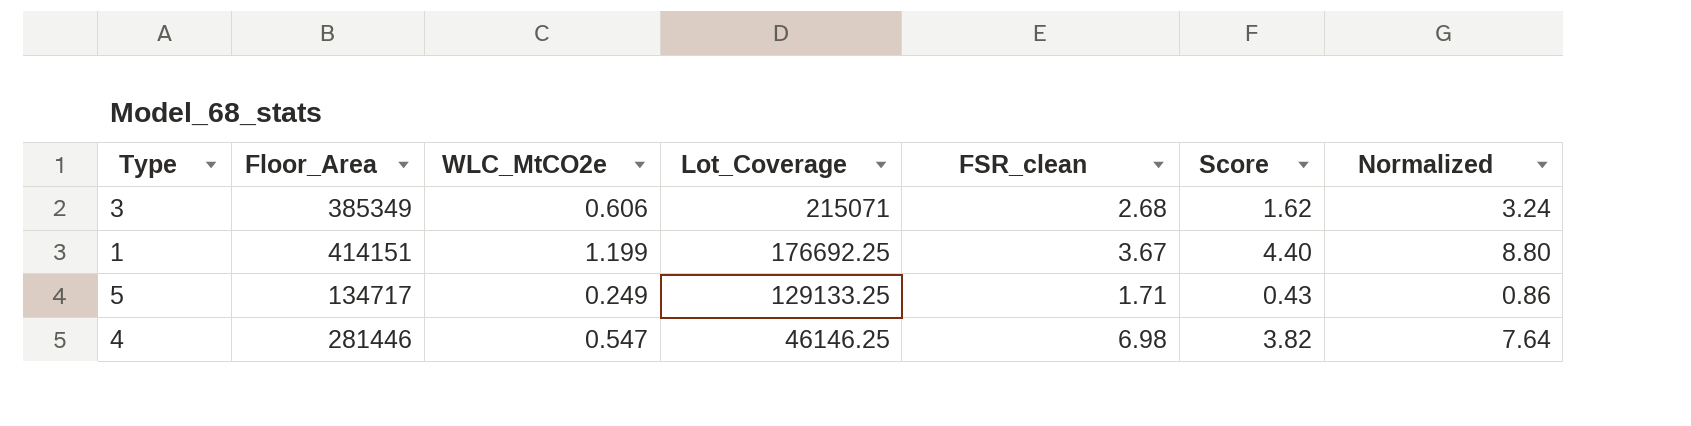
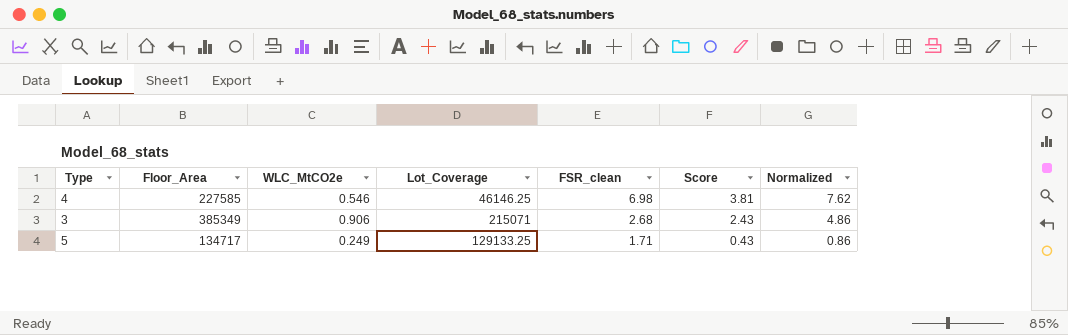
row order: Lot_Coverage descending -> FSR_clean descending
row 1: 414151 | 1.199 | 176692.25 | 3.67 | 4.40 | 8.80 -> none
4 | Floor_Area: 281446 -> 227585
4 | WLC_MtCO2e: 0.547 -> 0.546
4 | Score: 3.82 -> 3.81
4 | Normalized: 7.64 -> 7.62
3 | WLC_MtCO2e: 0.606 -> 0.906
3 | Score: 1.62 -> 2.43
3 | Normalized: 3.24 -> 4.86

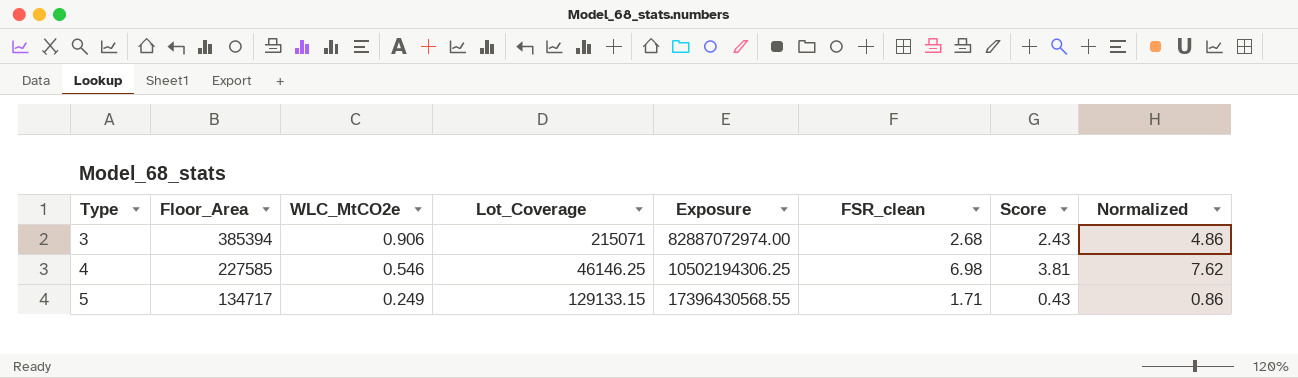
row order: FSR_clean descending -> Type ascending
column Exposure | formula: none -> [Floor_Area] * [Lot_Coverage]
3 | Floor_Area: 385349 -> 385394
5 | Lot_Coverage: 129133.25 -> 129133.15

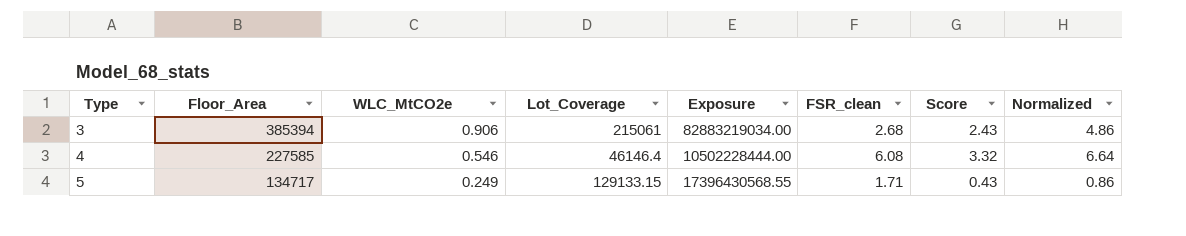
3 | Lot_Coverage: 215071 -> 215061
3 | Exposure: 82887072974.00 -> 82883219034.00
4 | Lot_Coverage: 46146.25 -> 46146.4
4 | Exposure: 10502194306.25 -> 10502228444.00
4 | FSR_clean: 6.98 -> 6.08
4 | Score: 3.81 -> 3.32
4 | Normalized: 7.62 -> 6.64

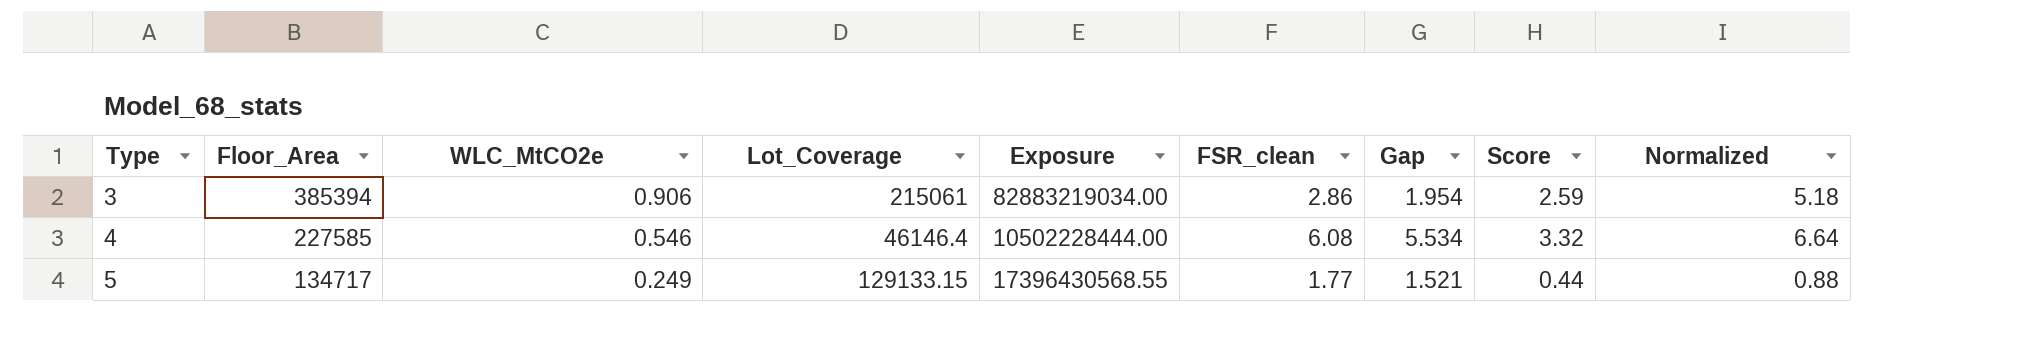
column Gap | formula: none -> [FSR_clean] - [WLC_MtCO2e]
3 | FSR_clean: 2.68 -> 2.86
3 | Score: 2.43 -> 2.59
3 | Normalized: 4.86 -> 5.18
5 | FSR_clean: 1.71 -> 1.77
5 | Score: 0.43 -> 0.44
5 | Normalized: 0.86 -> 0.88

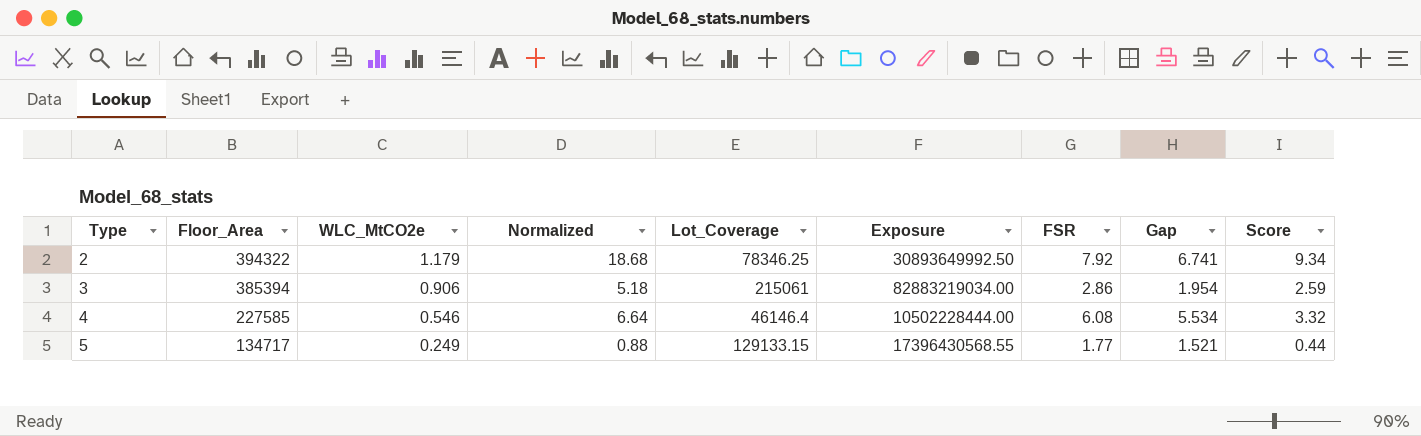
column Normalized | position: 9 -> 4
column name: FSR_clean -> FSR
row 2: none -> 394322 | 1.179 | 18.68 | 78346.25 | 30893649992.50 | 7.92 | 6.741 | 9.34

